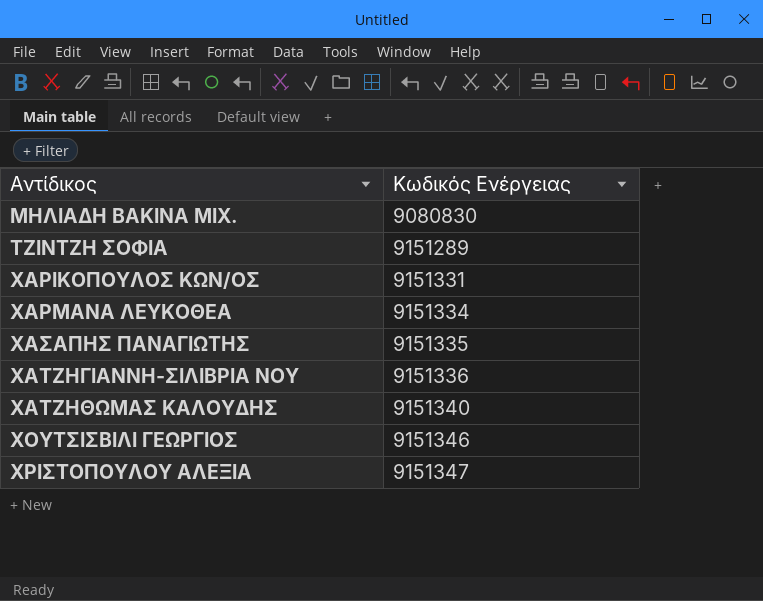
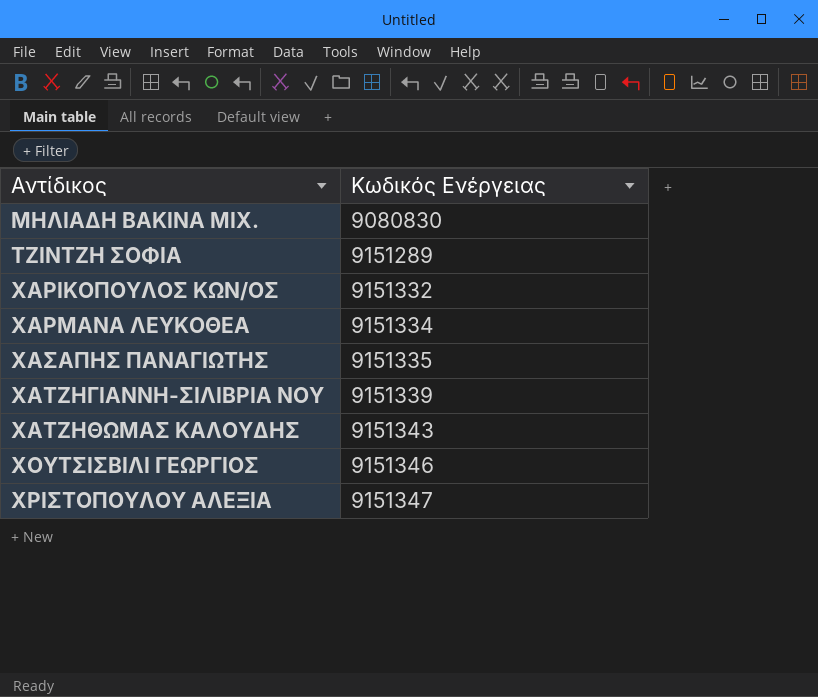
ΧΑΡΙΚΟΠΟΥΛΟΣ ΚΩΝ/ΟΣ | Κωδικός Ενέργειας: 9151331 -> 9151332
ΧΑΤΖΗΓΙΑΝΝΗ-ΣΙΛΙΒΡΙΑ ΝΟΥ | Κωδικός Ενέργειας: 9151336 -> 9151339
ΧΑΤΖΗΘΩΜΑΣ ΚΑΛΟΥΔΗΣ | Κωδικός Ενέργειας: 9151340 -> 9151343

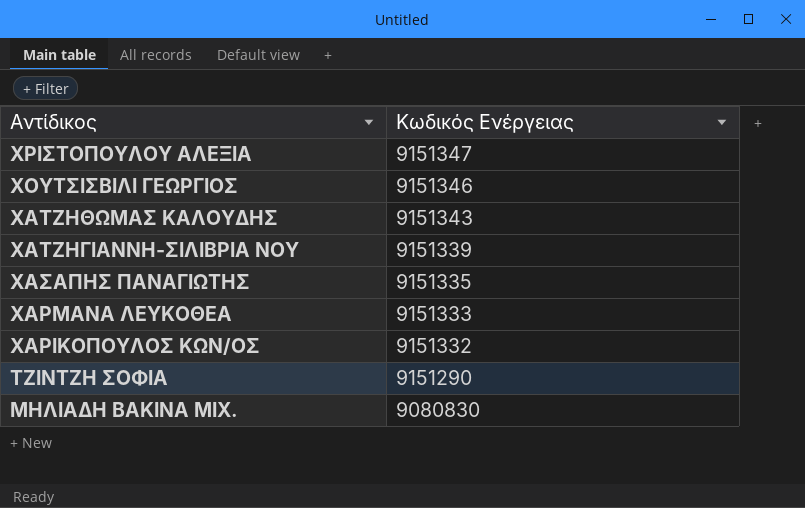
row order: Αντίδικος ascending -> Αντίδικος descending
ΧΑΡΜΑΝΑ ΛΕΥΚΟΘΕΑ | Κωδικός Ενέργειας: 9151334 -> 9151333
ΤΖΙΝΤΖΗ ΣΟΦΙΑ | Κωδικός Ενέργειας: 9151289 -> 9151290

